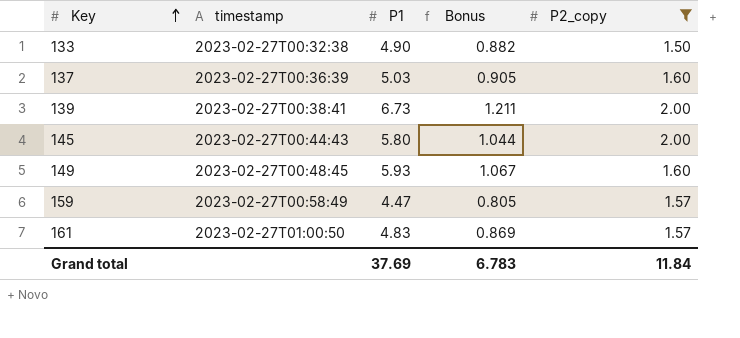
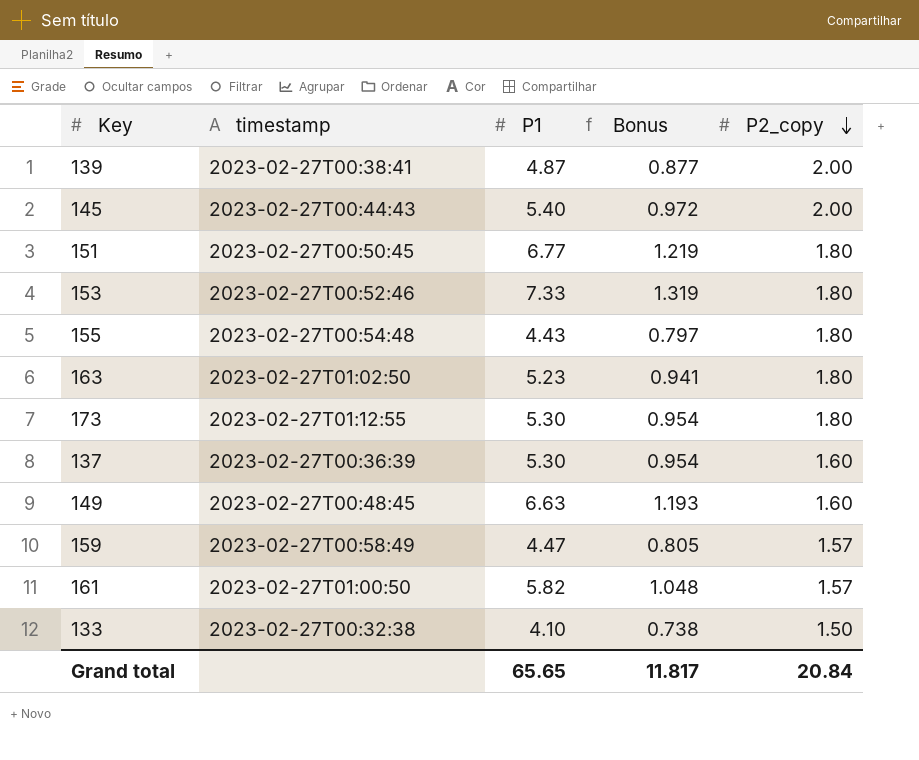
filter: P2_copy != 1.80 -> none
row order: Key ascending -> P2_copy descending
139 | P1: 6.73 -> 4.87
139 | Bonus: 1.211 -> 0.877
145 | P1: 5.80 -> 5.40
145 | Bonus: 1.044 -> 0.972
137 | P1: 5.03 -> 5.30
137 | Bonus: 0.905 -> 0.954
149 | P1: 5.93 -> 6.63
149 | Bonus: 1.067 -> 1.193
161 | P1: 4.83 -> 5.82
161 | Bonus: 0.869 -> 1.048
133 | P1: 4.90 -> 4.10
133 | Bonus: 0.882 -> 0.738
Grand total | P1: 37.69 -> 65.65
Grand total | Bonus: 6.783 -> 11.817
Grand total | P2_copy: 11.84 -> 20.84

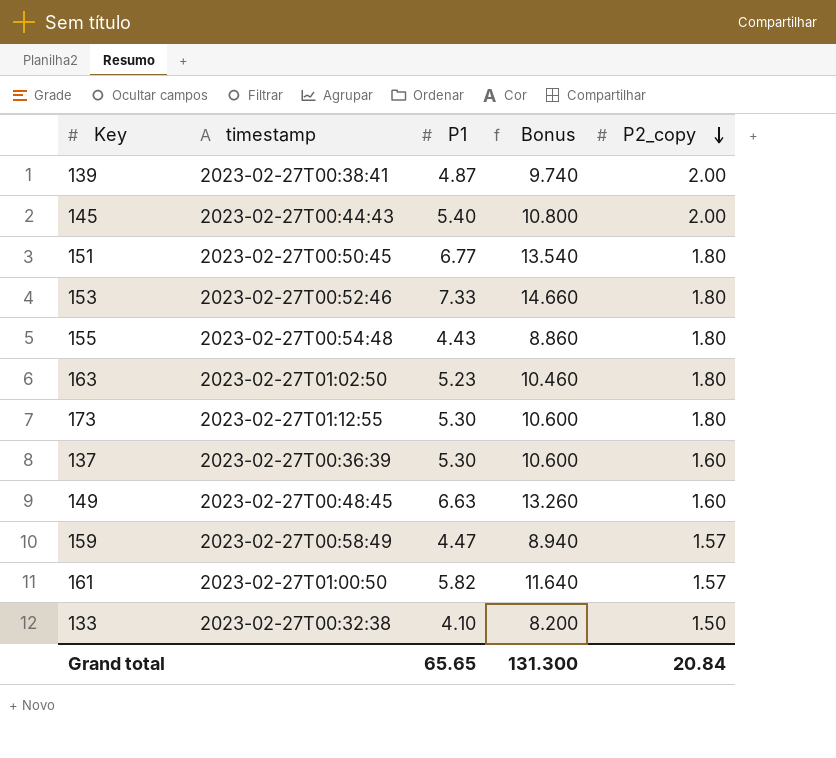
column Bonus | formula: [P1] * 0.18 -> [P1] * 2
Grand total | Bonus: 11.817 -> 131.300

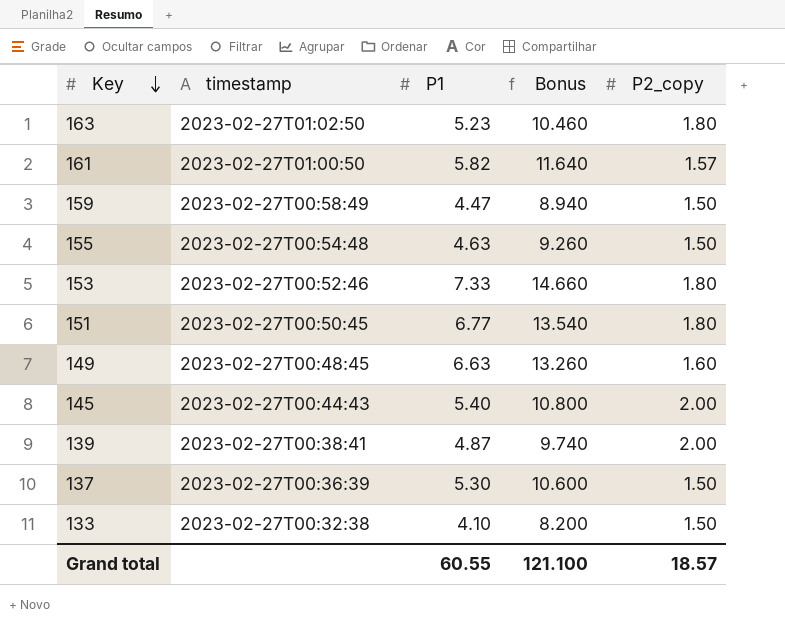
row order: P2_copy descending -> Key descending
row 173: 2023-02-27T01:12:55 | 5.30 | 10.600 | 1.80 -> none
159 | P2_copy: 1.57 -> 1.50
155 | P1: 4.43 -> 4.63
155 | Bonus: 8.860 -> 9.260
155 | P2_copy: 1.80 -> 1.50
137 | P2_copy: 1.60 -> 1.50
Grand total | P1: 65.65 -> 60.55
Grand total | Bonus: 131.300 -> 121.100
Grand total | P2_copy: 20.84 -> 18.57

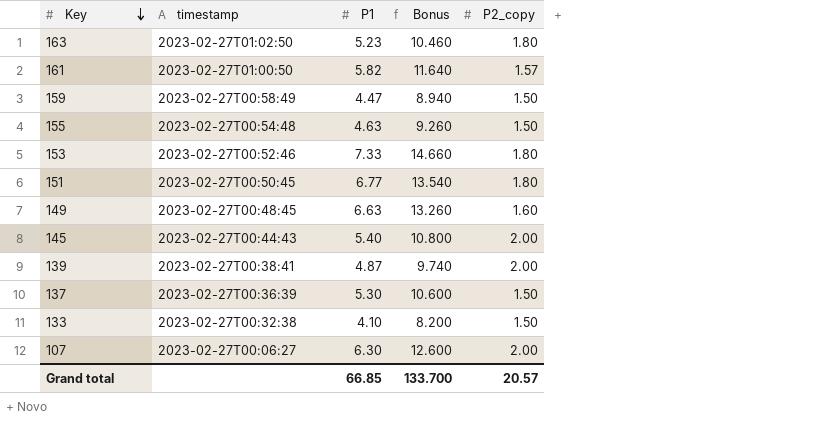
row 107: none -> 2023-02-27T00:06:27 | 6.30 | 12.600 | 2.00
Grand total | P1: 60.55 -> 66.85
Grand total | Bonus: 121.100 -> 133.700
Grand total | P2_copy: 18.57 -> 20.57

